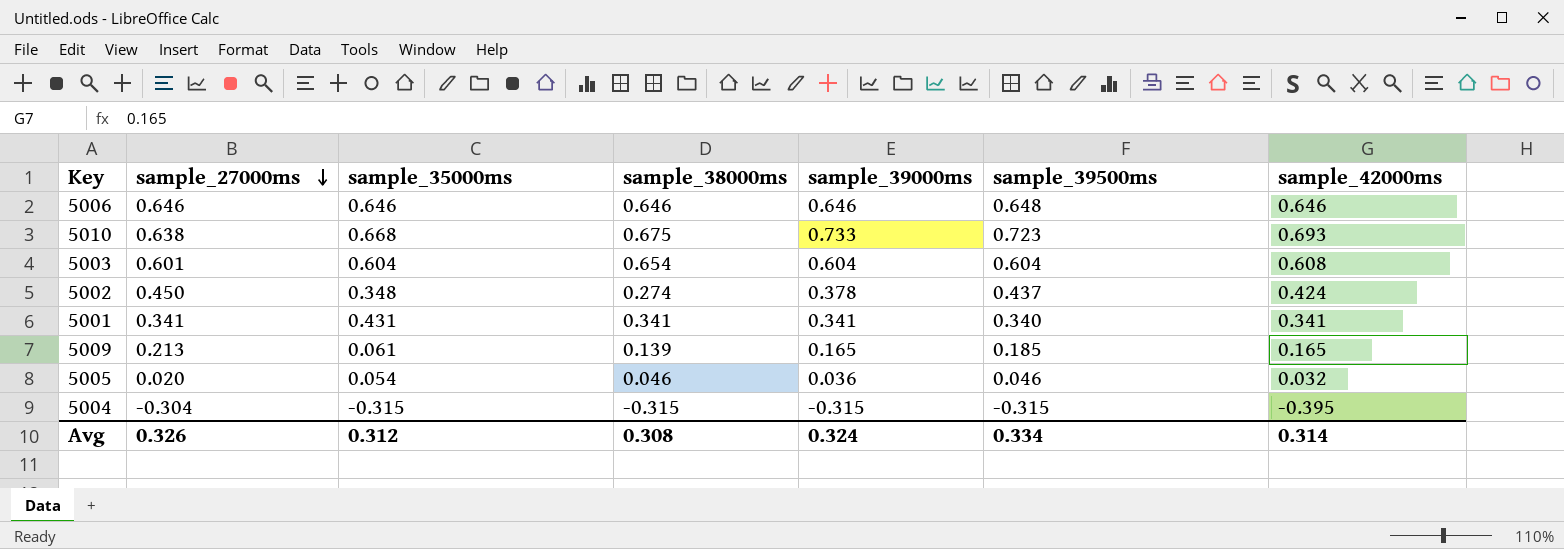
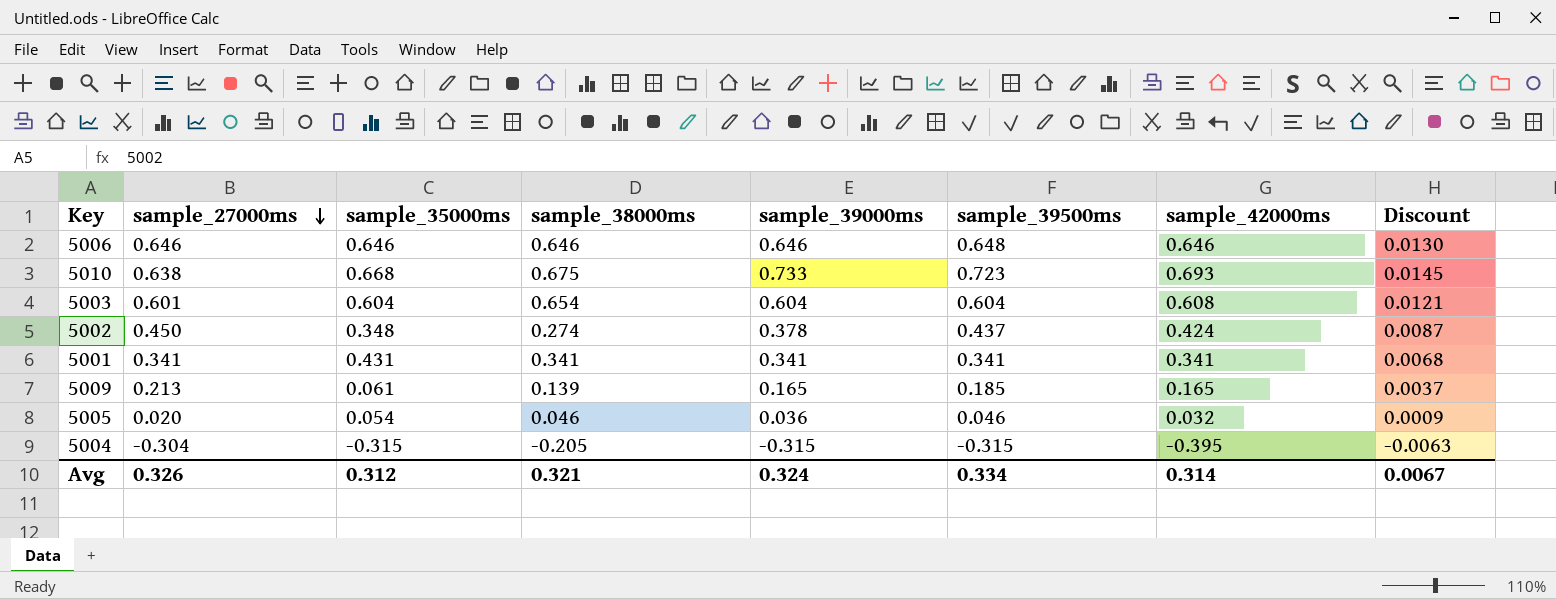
column Discount | formula: none -> [sample_39500ms] * 0.02
5001 | sample_39500ms: 0.340 -> 0.341
5004 | sample_38000ms: -0.315 -> -0.205
Avg | sample_38000ms: 0.308 -> 0.321

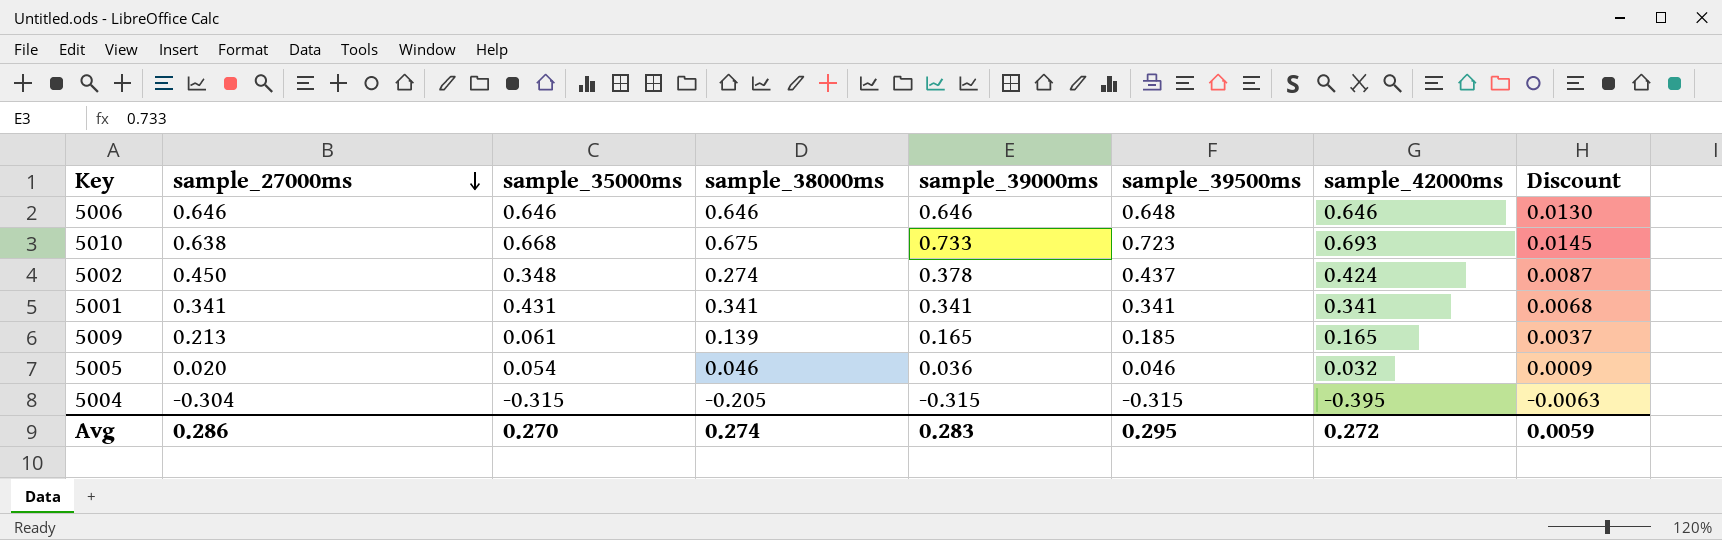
row 5003: 0.601 | 0.604 | 0.654 | 0.604 | 0.604 | 0.608 | 0.0121 -> none
Avg | sample_27000ms: 0.326 -> 0.286
Avg | sample_35000ms: 0.312 -> 0.270
Avg | sample_38000ms: 0.321 -> 0.274
Avg | sample_39000ms: 0.324 -> 0.283
Avg | sample_39500ms: 0.334 -> 0.295
Avg | sample_42000ms: 0.314 -> 0.272
Avg | Discount: 0.0067 -> 0.0059

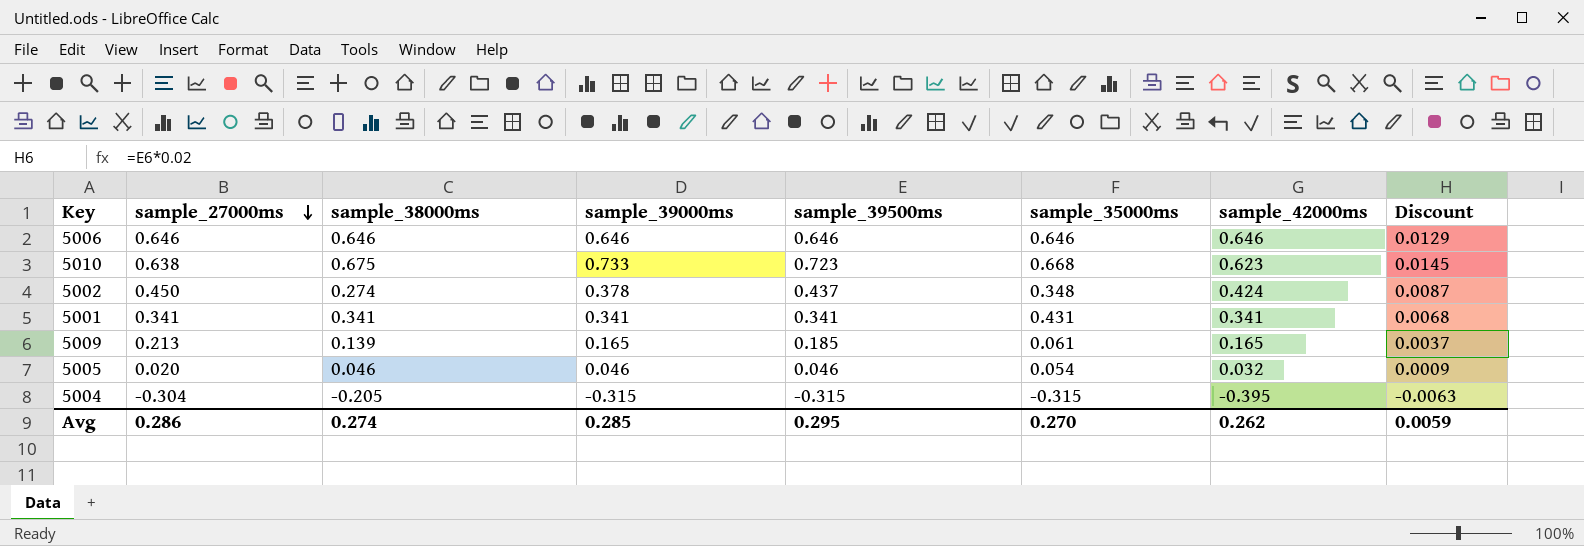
column sample_35000ms | position: 3 -> 6
5006 | sample_39500ms: 0.648 -> 0.646
5006 | Discount: 0.0130 -> 0.0129
5010 | sample_42000ms: 0.693 -> 0.623
5005 | sample_39000ms: 0.036 -> 0.046
Avg | sample_39000ms: 0.283 -> 0.285
Avg | sample_42000ms: 0.272 -> 0.262

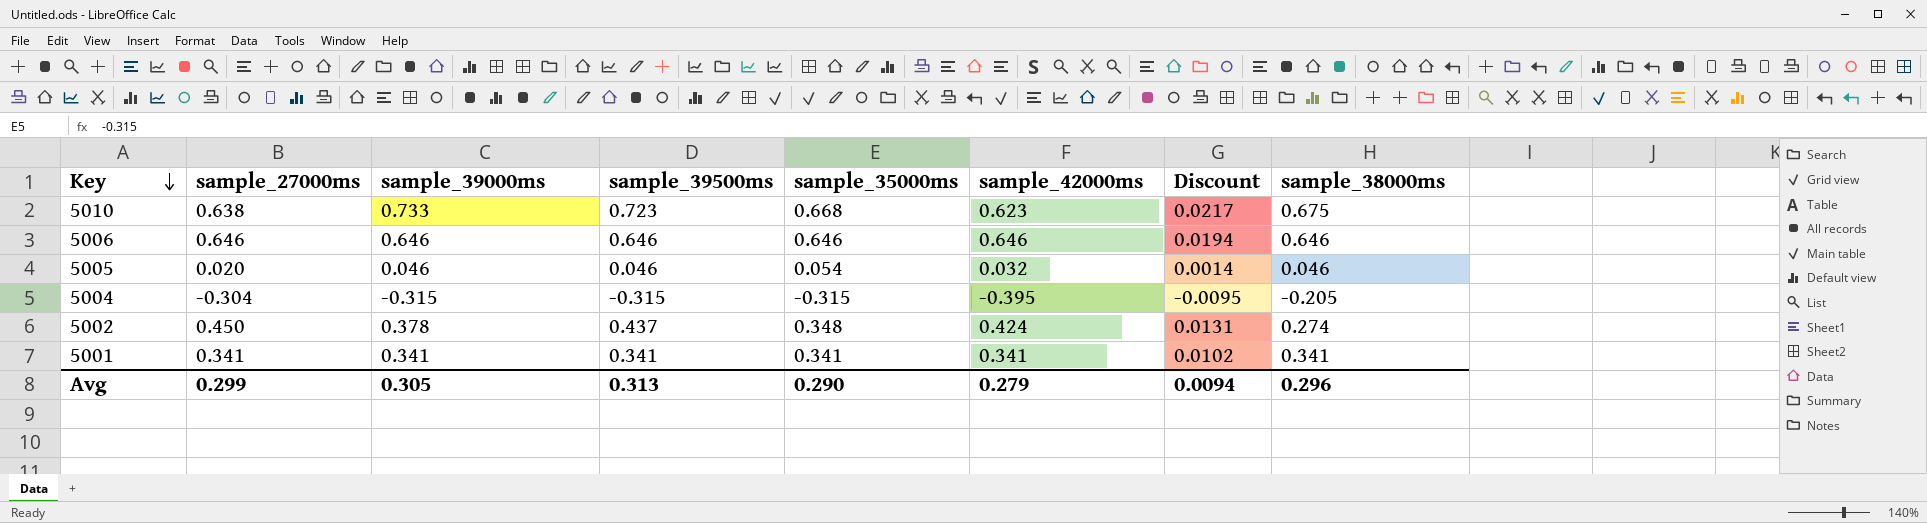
row order: sample_27000ms descending -> Key descending
column Discount | formula: [sample_39500ms] * 0.02 -> [sample_39500ms] * 0.03
column sample_38000ms | position: 3 -> 8
row 5009: 0.213 | 0.139 | 0.165 | 0.185 | 0.061 | 0.165 | 0.0037 -> none
5001 | sample_35000ms: 0.431 -> 0.341
Avg | sample_27000ms: 0.286 -> 0.299
Avg | sample_39000ms: 0.285 -> 0.305
Avg | sample_39500ms: 0.295 -> 0.313
Avg | sample_35000ms: 0.270 -> 0.290
Avg | sample_42000ms: 0.262 -> 0.279
Avg | Discount: 0.0059 -> 0.0094
Avg | sample_38000ms: 0.274 -> 0.296

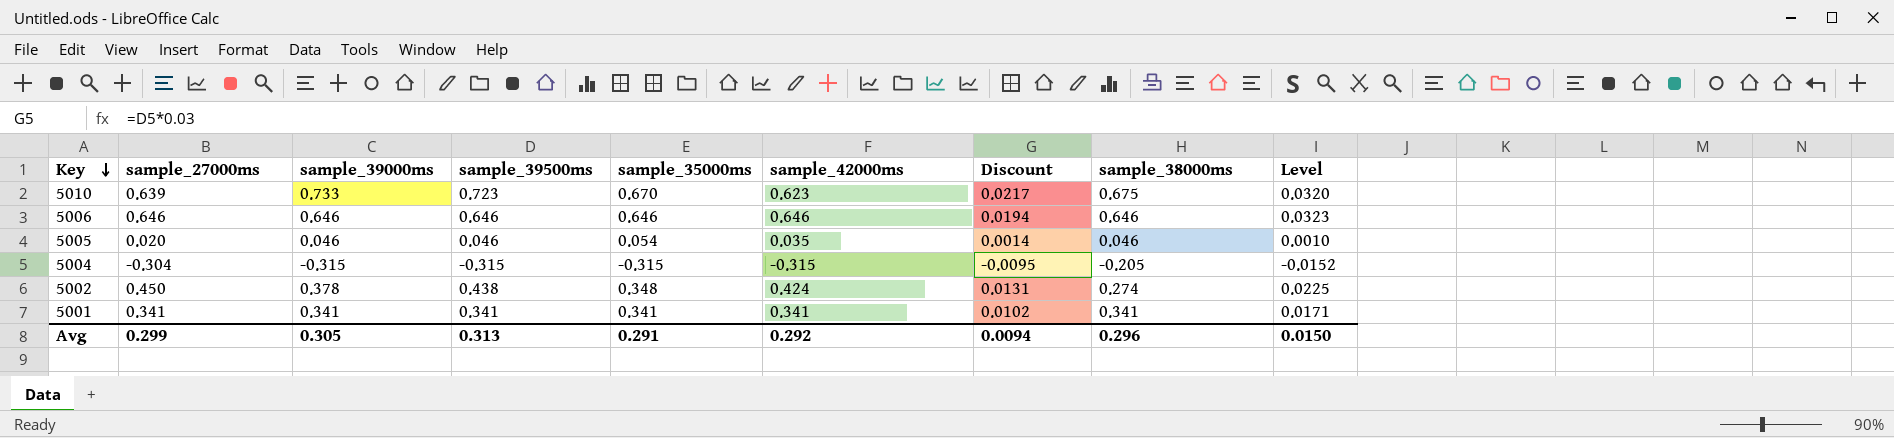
column Level | formula: none -> [sample_27000ms] * 0.05
5010 | sample_27000ms: 0.638 -> 0.639
5010 | sample_35000ms: 0.668 -> 0.670
5005 | sample_42000ms: 0.032 -> 0.035
5004 | sample_42000ms: -0.395 -> -0.315
5002 | sample_39500ms: 0.437 -> 0.438
Avg | sample_35000ms: 0.290 -> 0.291
Avg | sample_42000ms: 0.279 -> 0.292

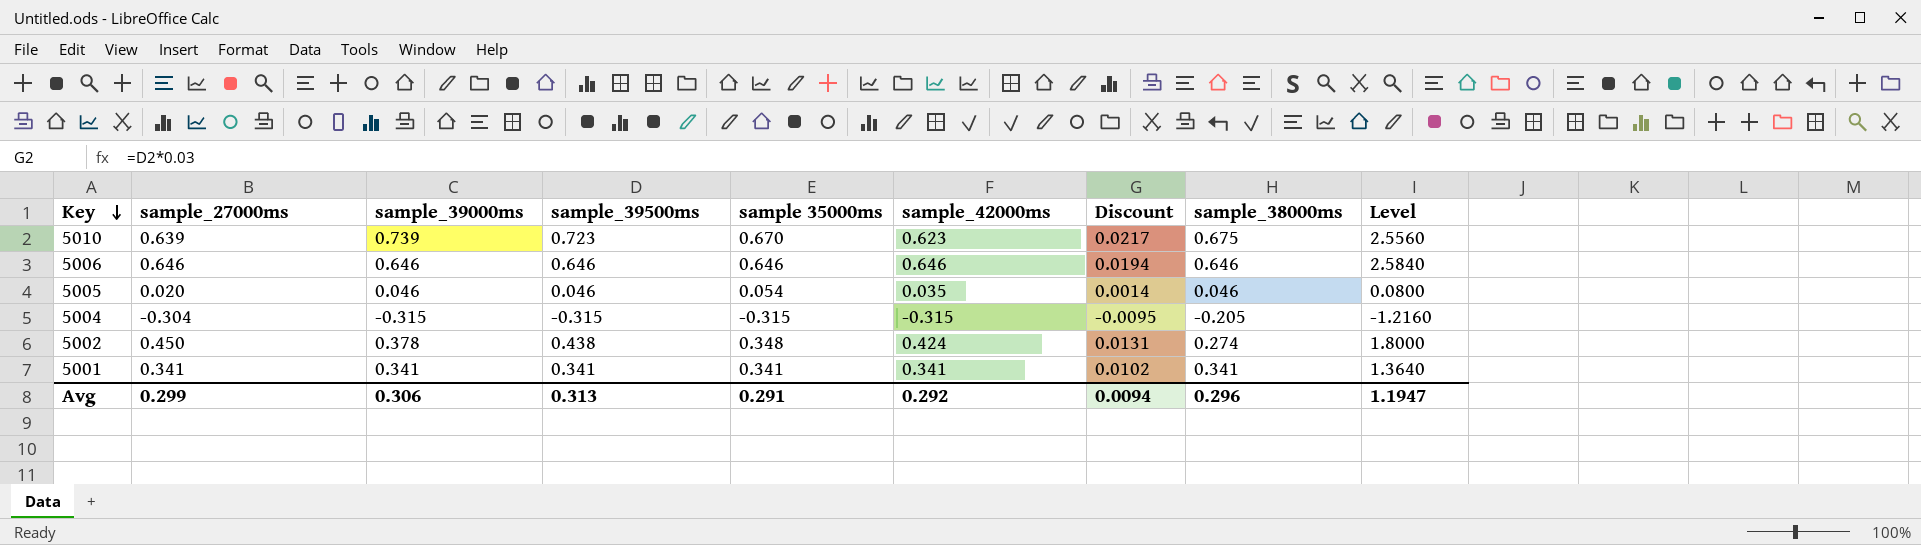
column name: sample_35000ms -> sample 35000ms
column Level | formula: [sample_27000ms] * 0.05 -> [sample_27000ms] * 4
5010 | sample_39000ms: 0.733 -> 0.739
Avg | sample_39000ms: 0.305 -> 0.306
Avg | Level: 0.0150 -> 1.1947

